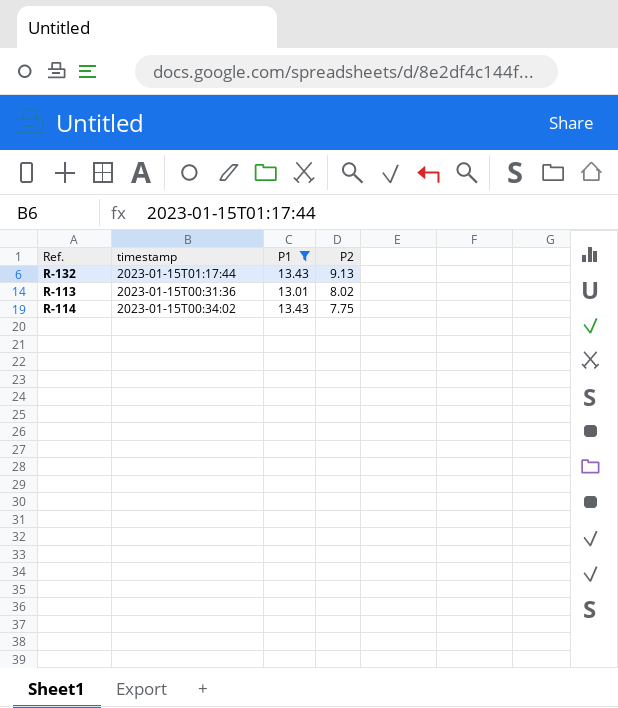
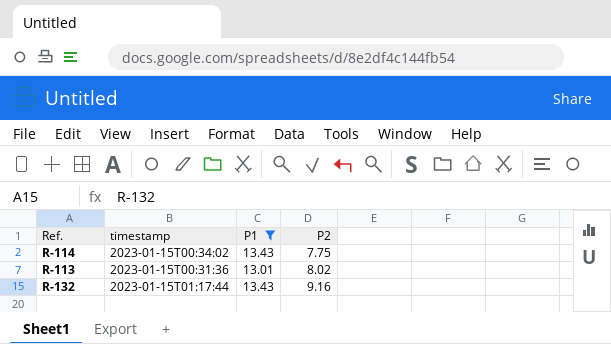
row order: P2 descending -> P2 ascending
R-132 | P2: 9.13 -> 9.16

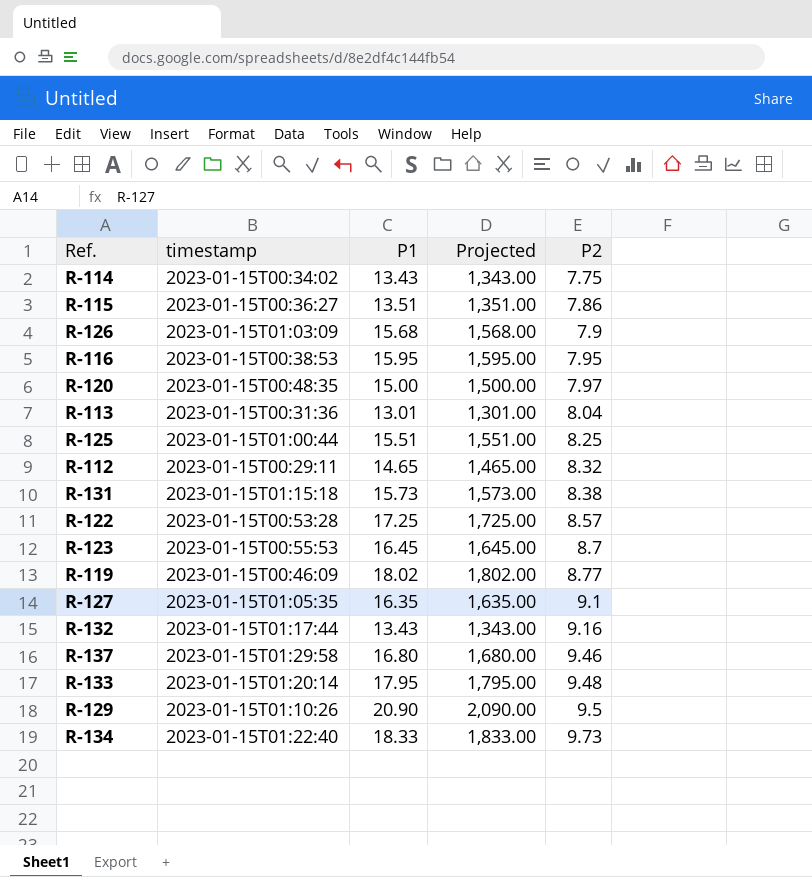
filter: P1 <= 13.43 -> none
column Projected | formula: none -> [P1] * 100
R-113 | P2: 8.02 -> 8.04

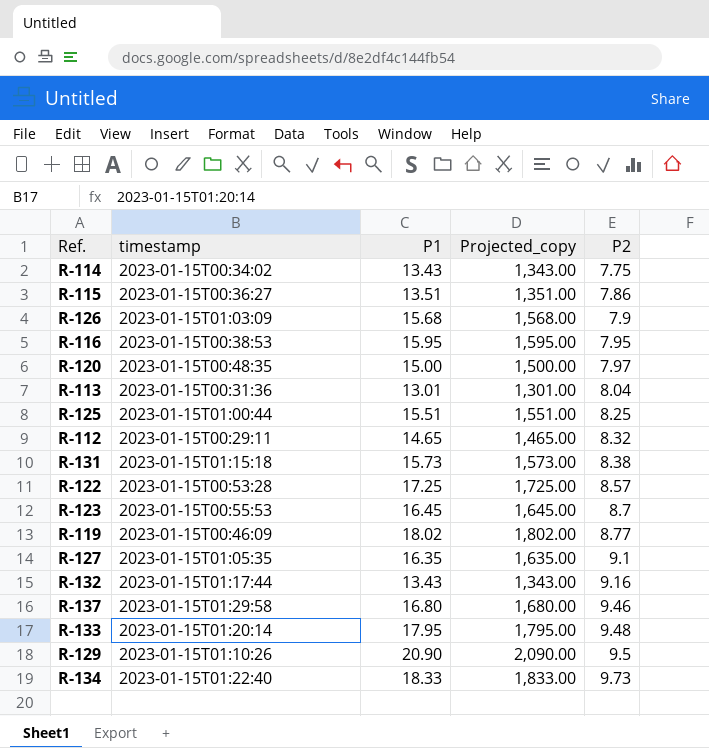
column name: Projected -> Projected_copy

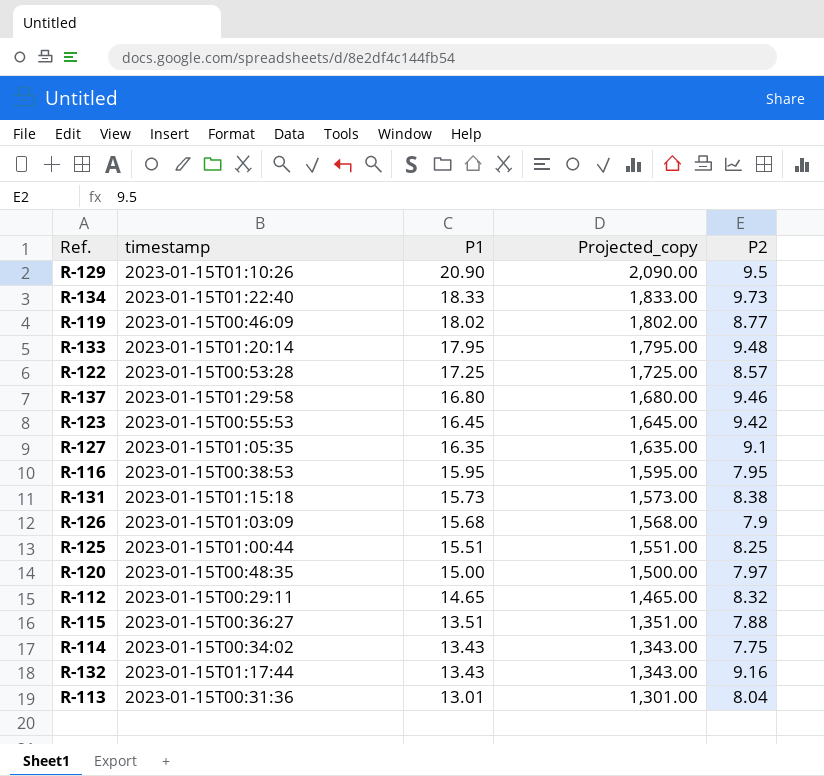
row order: P2 ascending -> P1 descending
R-123 | P2: 8.7 -> 9.42
R-115 | P2: 7.86 -> 7.88

